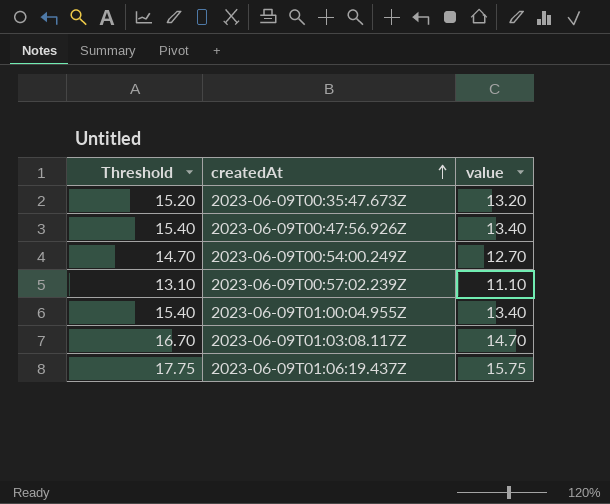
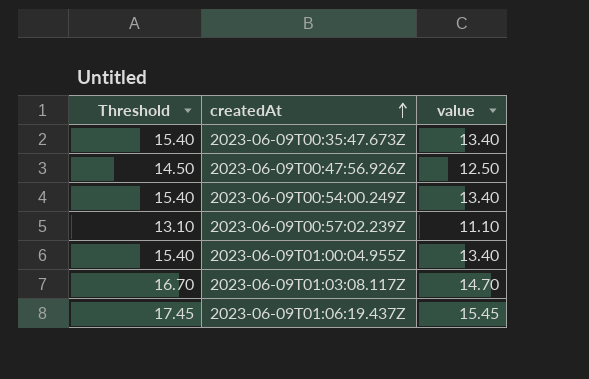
2023-06-09T00:35:47.673Z | Threshold: 15.20 -> 15.40
2023-06-09T00:35:47.673Z | value: 13.20 -> 13.40
2023-06-09T00:47:56.926Z | Threshold: 15.40 -> 14.50
2023-06-09T00:47:56.926Z | value: 13.40 -> 12.50
2023-06-09T00:54:00.249Z | Threshold: 14.70 -> 15.40
2023-06-09T00:54:00.249Z | value: 12.70 -> 13.40
2023-06-09T01:06:19.437Z | Threshold: 17.75 -> 17.45
2023-06-09T01:06:19.437Z | value: 15.75 -> 15.45

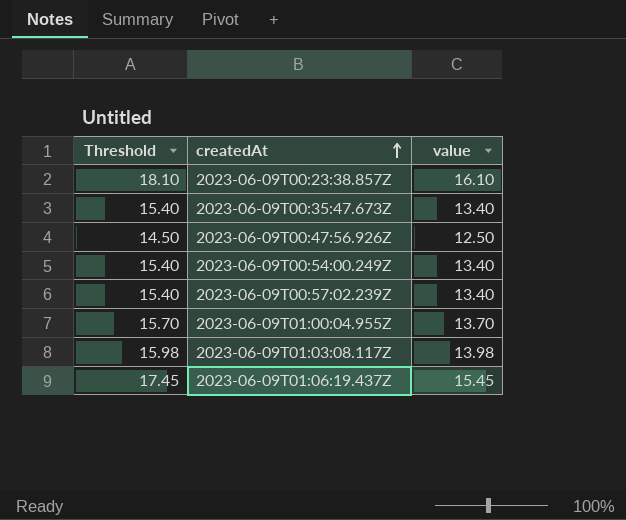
row 2023-06-09T00:23:38.857Z: none -> 18.10 | 16.10
2023-06-09T00:57:02.239Z | Threshold: 13.10 -> 15.40
2023-06-09T00:57:02.239Z | value: 11.10 -> 13.40
2023-06-09T01:00:04.955Z | Threshold: 15.40 -> 15.70
2023-06-09T01:00:04.955Z | value: 13.40 -> 13.70
2023-06-09T01:03:08.117Z | Threshold: 16.70 -> 15.98
2023-06-09T01:03:08.117Z | value: 14.70 -> 13.98

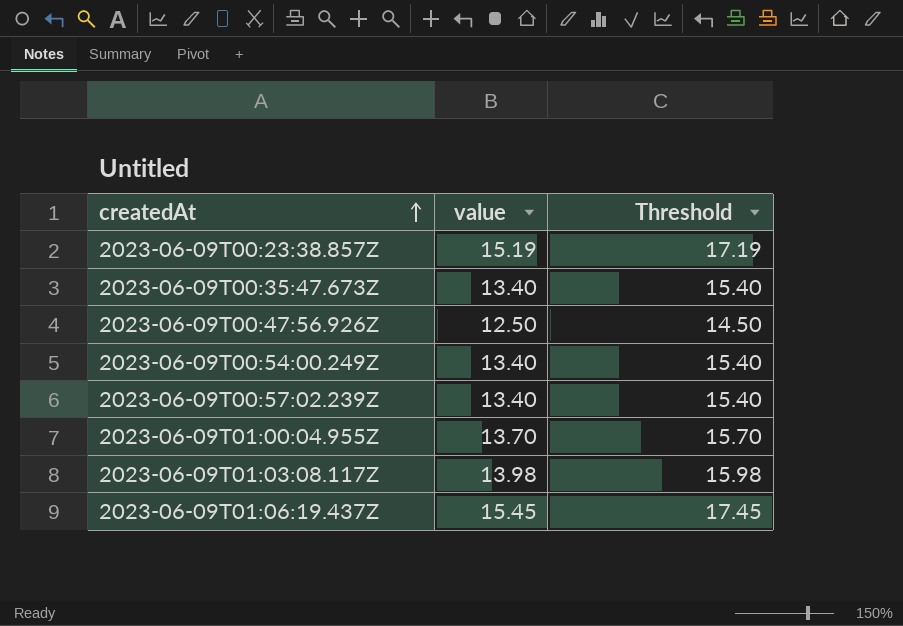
column Threshold | position: 1 -> 3
2023-06-09T00:23:38.857Z | value: 16.10 -> 15.19
2023-06-09T00:23:38.857Z | Threshold: 18.10 -> 17.19

